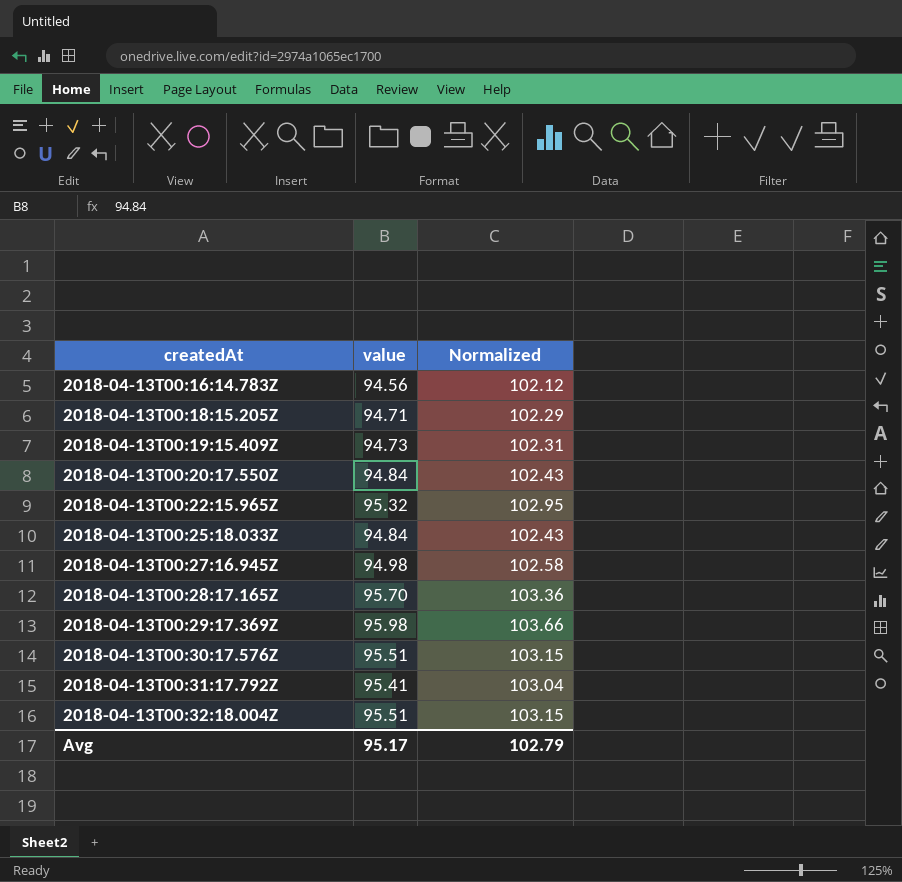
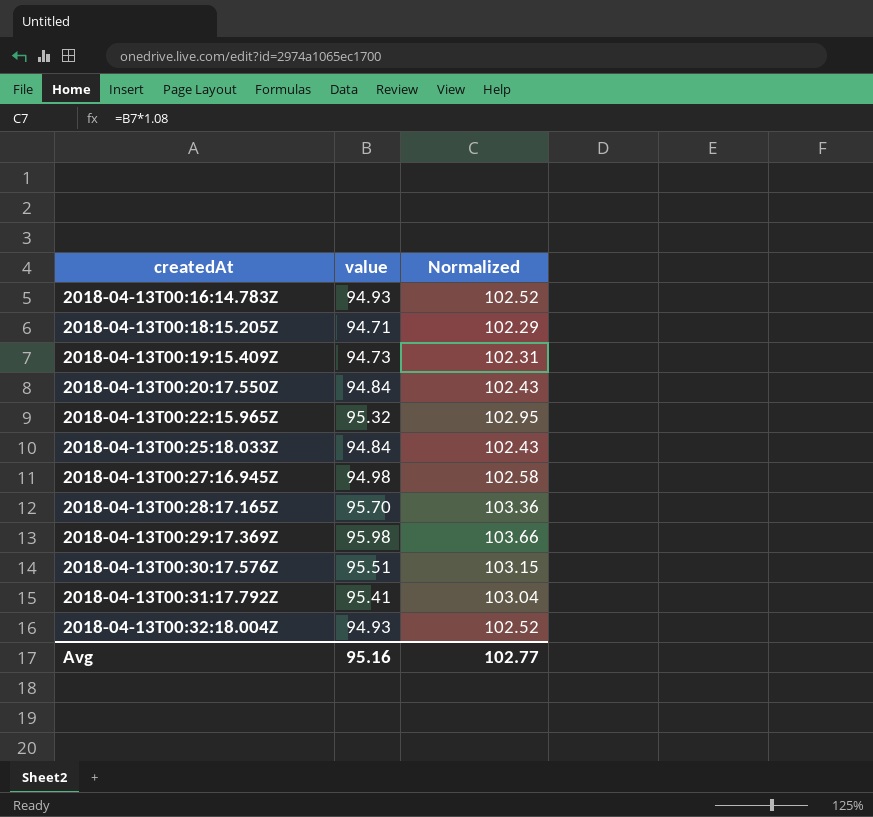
2018-04-13T00:16:14.783Z | value: 94.56 -> 94.93
2018-04-13T00:16:14.783Z | Normalized: 102.12 -> 102.52
2018-04-13T00:32:18.004Z | value: 95.51 -> 94.93
2018-04-13T00:32:18.004Z | Normalized: 103.15 -> 102.52
Avg | value: 95.17 -> 95.16
Avg | Normalized: 102.79 -> 102.77

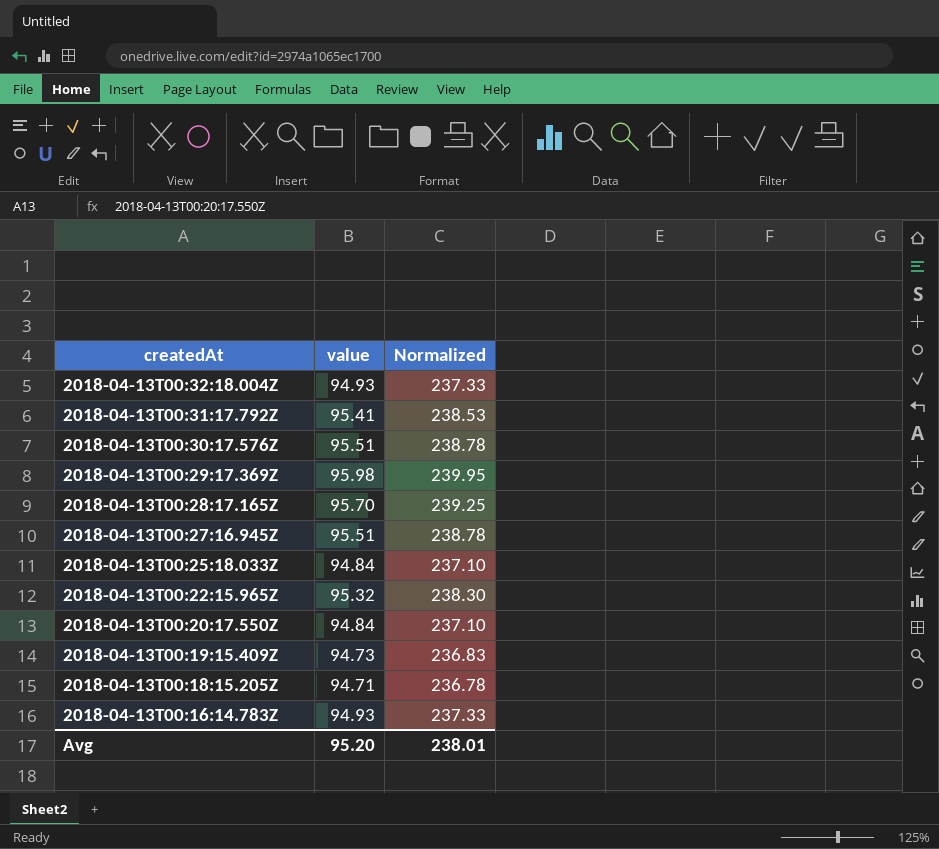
row order: createdAt ascending -> createdAt descending
column Normalized | formula: [value] * 1.08 -> [value] * 2.5
2018-04-13T00:27:16.945Z | value: 94.98 -> 95.51
Avg | value: 95.16 -> 95.20
Avg | Normalized: 102.77 -> 238.01

